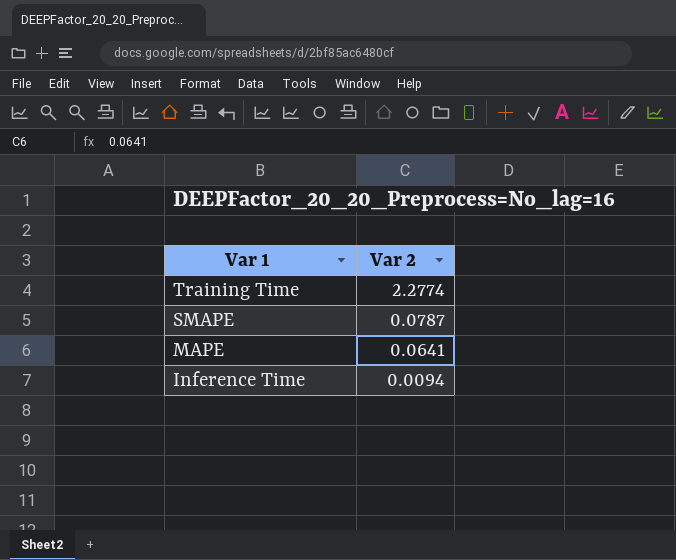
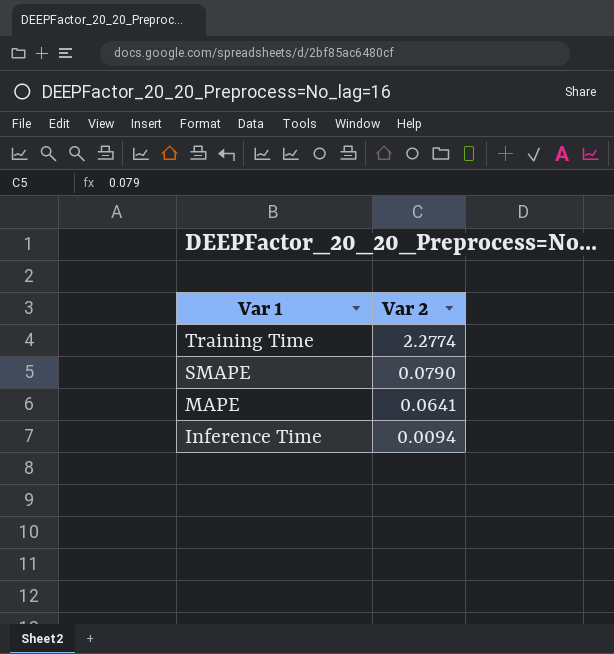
SMAPE | Var 2: 0.0787 -> 0.0790

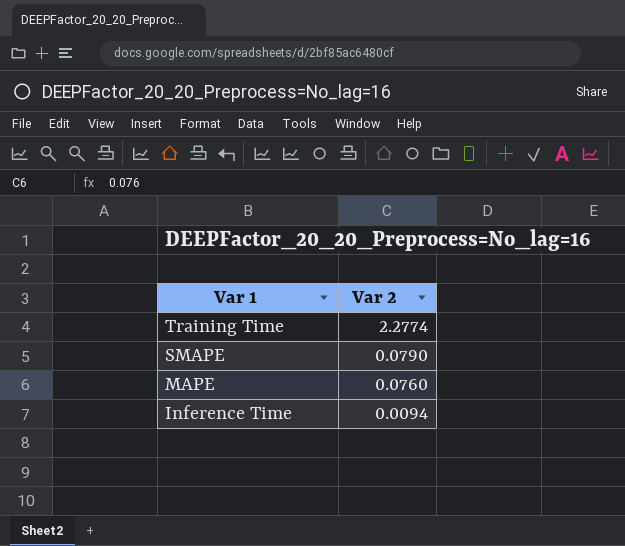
MAPE | Var 2: 0.0641 -> 0.0760

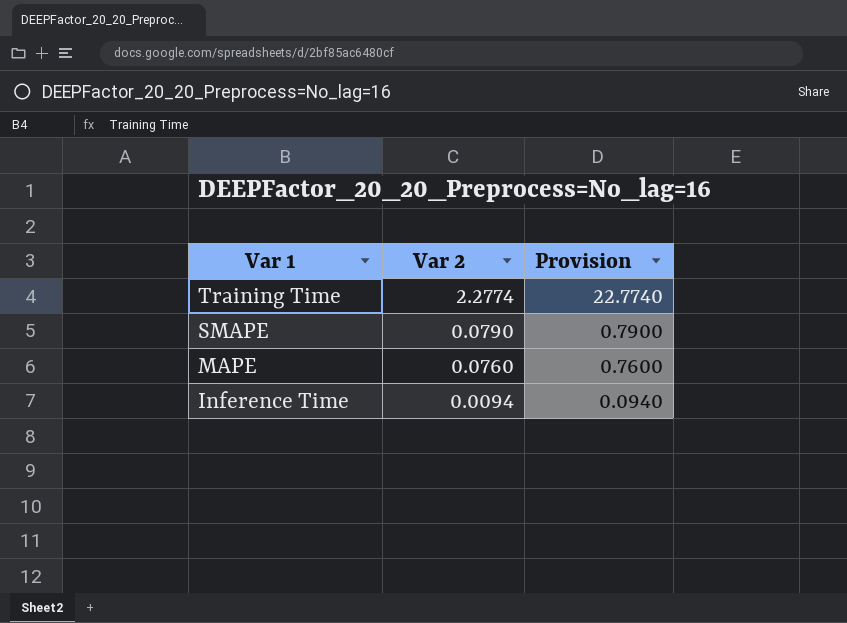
column Provision | formula: none -> [Var 2] * 10

